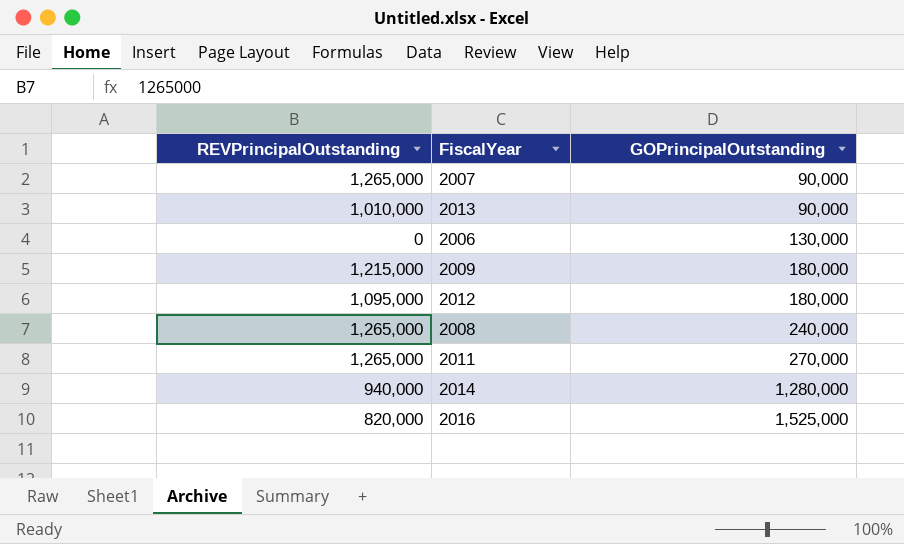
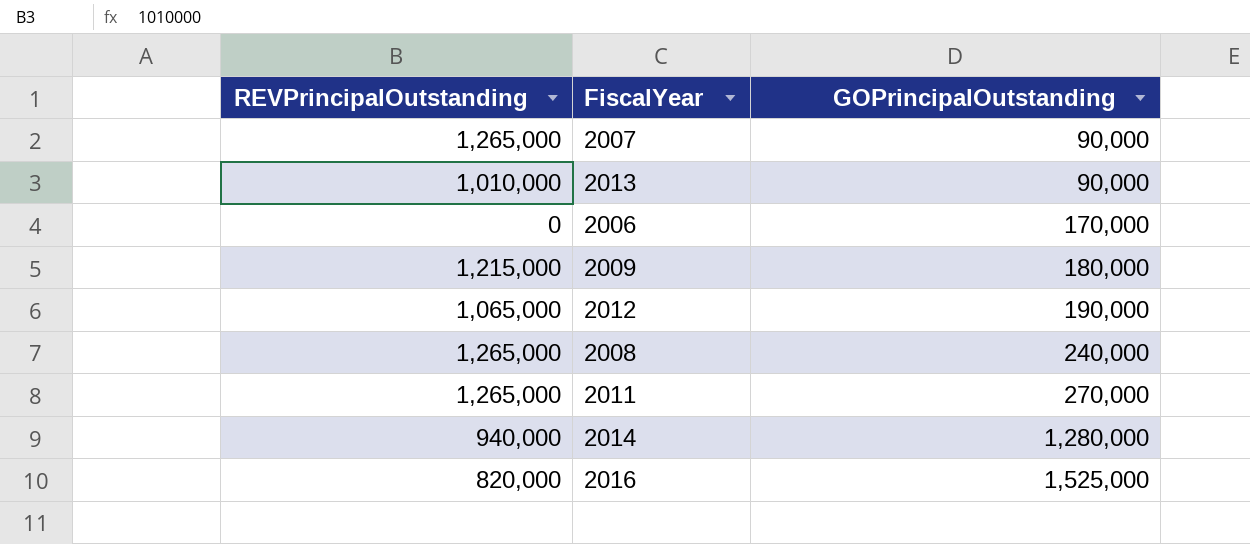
2006 | GOPrincipalOutstanding: 130,000 -> 170,000
2012 | REVPrincipalOutstanding: 1,095,000 -> 1,065,000
2012 | GOPrincipalOutstanding: 180,000 -> 190,000

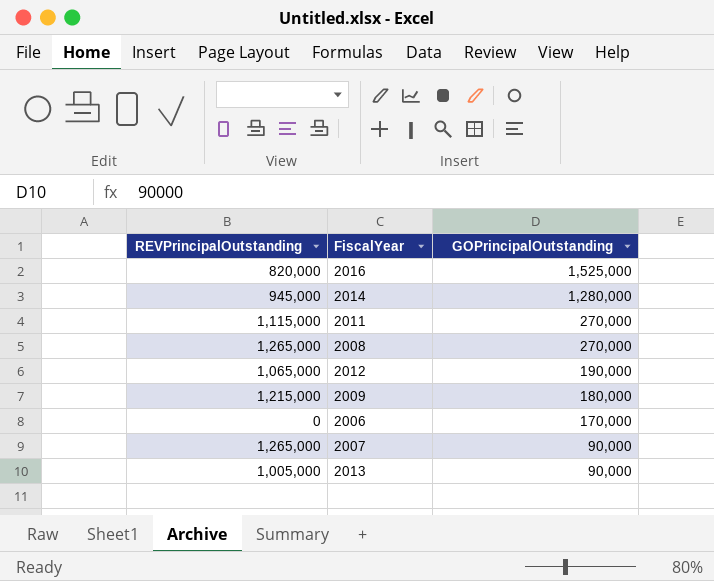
row order: GOPrincipalOutstanding ascending -> GOPrincipalOutstanding descending
2014 | REVPrincipalOutstanding: 940,000 -> 945,000
2011 | REVPrincipalOutstanding: 1,265,000 -> 1,115,000
2008 | GOPrincipalOutstanding: 240,000 -> 270,000
2013 | REVPrincipalOutstanding: 1,010,000 -> 1,005,000

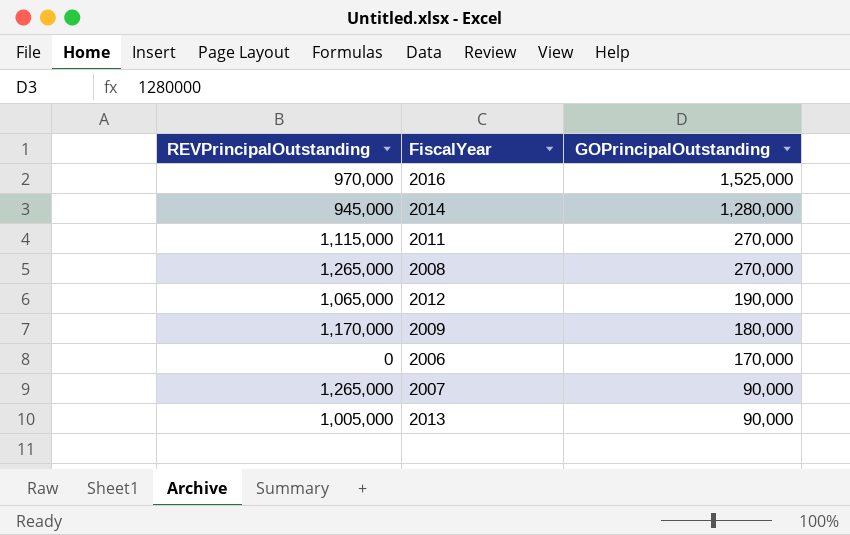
2016 | REVPrincipalOutstanding: 820,000 -> 970,000
2009 | REVPrincipalOutstanding: 1,215,000 -> 1,170,000

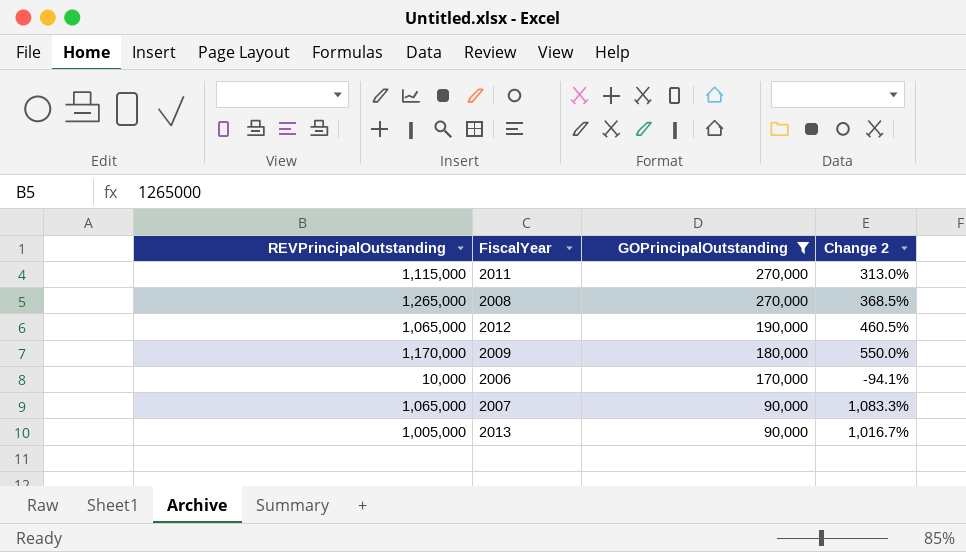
filter: none -> GOPrincipalOutstanding <= 270,000
column Change 2 | formula: none -> ([REVPrincipalOutstanding] - [GOPrincipalOutstanding]) / [GOPrincipalOutstanding]
2006 | REVPrincipalOutstanding: 0 -> 10,000
2007 | REVPrincipalOutstanding: 1,265,000 -> 1,065,000

